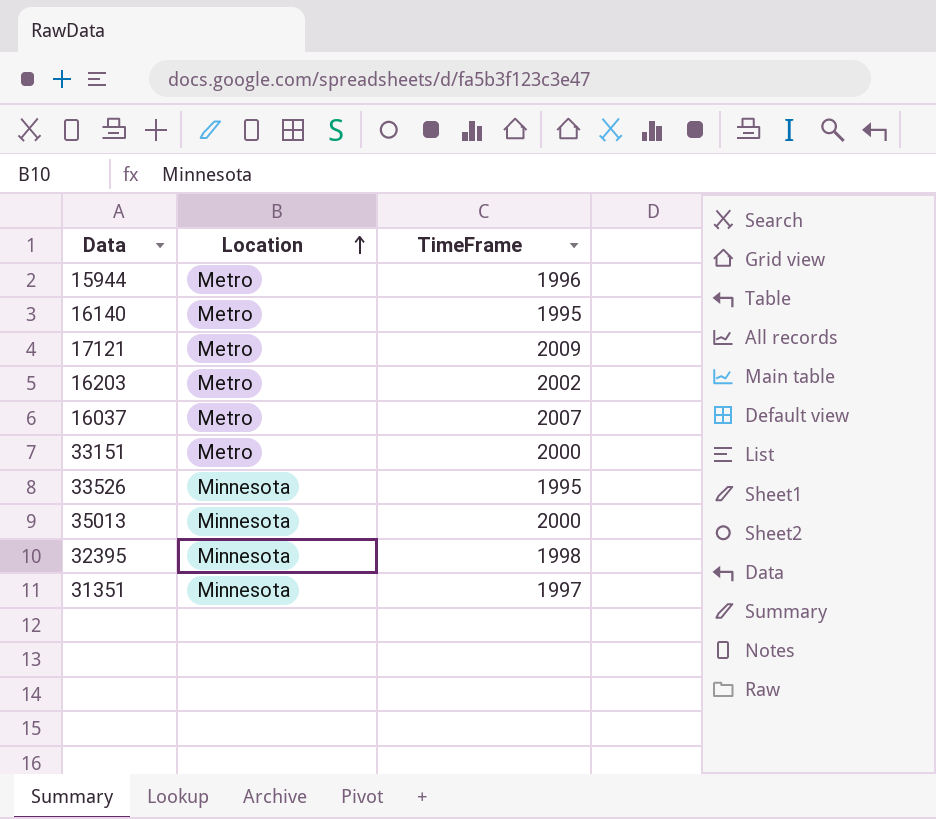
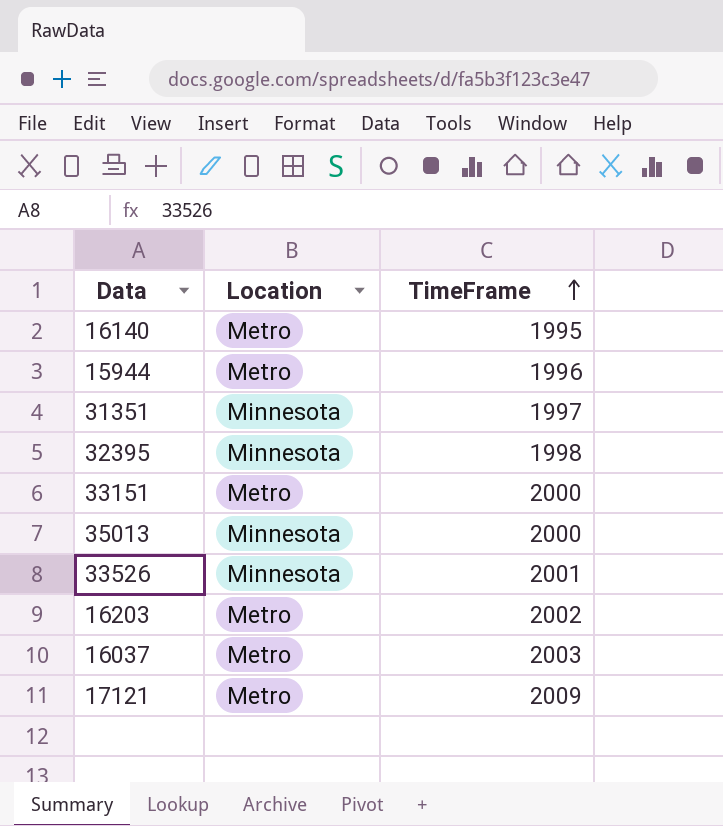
row order: Location ascending -> TimeFrame ascending
33526 | TimeFrame: 1995 -> 2001
16037 | TimeFrame: 2007 -> 2003

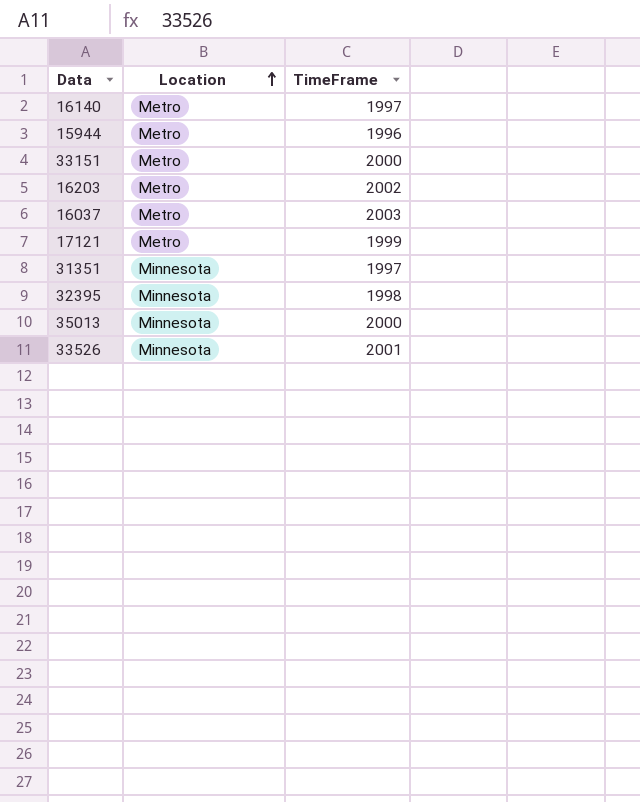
row order: TimeFrame ascending -> Location ascending
16140 | TimeFrame: 1995 -> 1997
17121 | TimeFrame: 2009 -> 1999

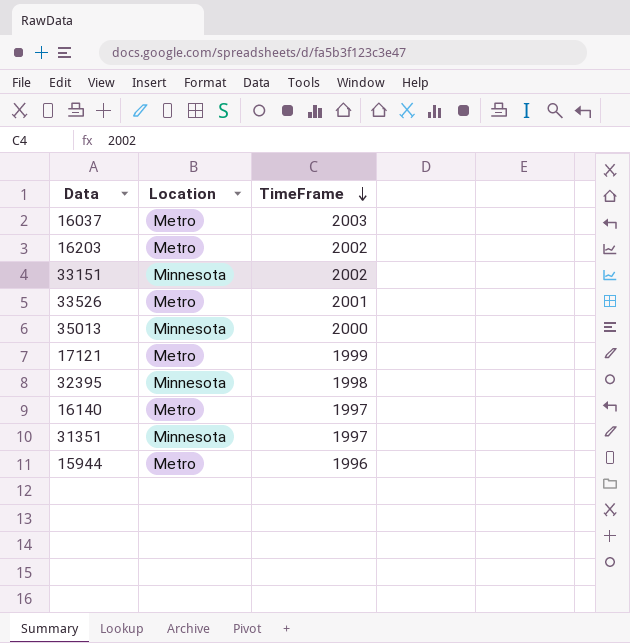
row order: Location ascending -> TimeFrame descending
33151 | Location: Metro -> Minnesota
33151 | TimeFrame: 2000 -> 2002
33526 | Location: Minnesota -> Metro

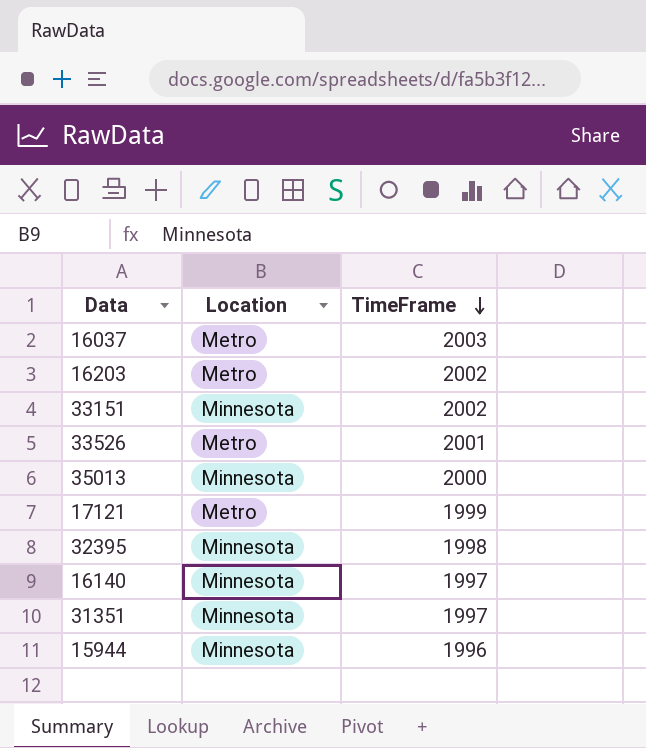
16140 | Location: Metro -> Minnesota
15944 | Location: Metro -> Minnesota

